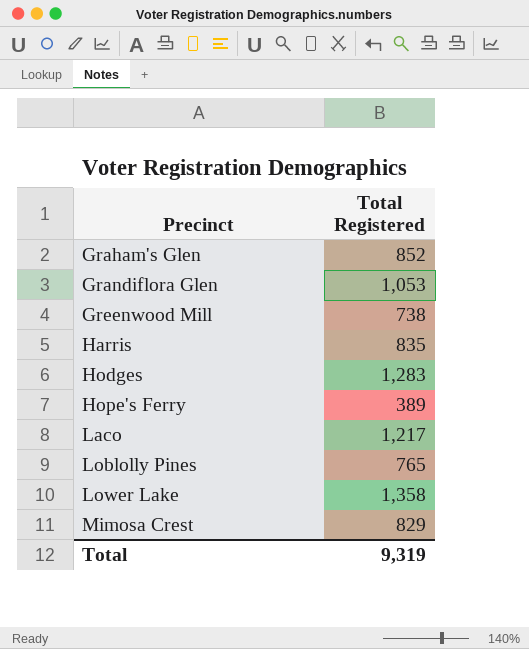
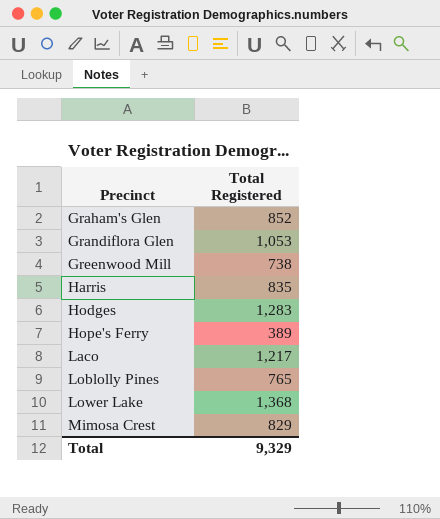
Lower Lake | Total Registered: 1,358 -> 1,368
Total | Total Registered: 9,319 -> 9,329

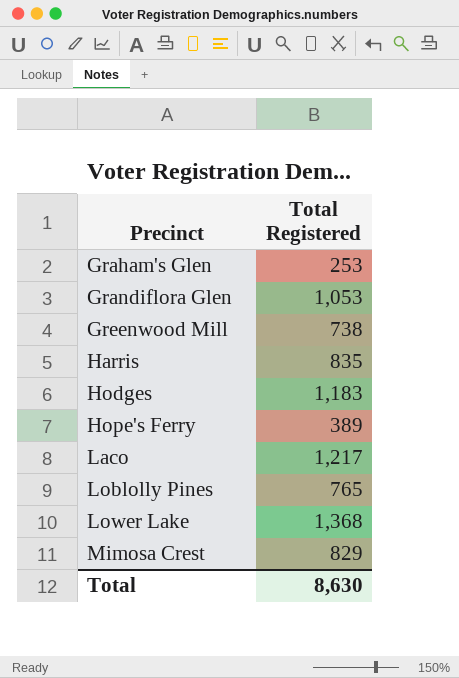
Graham's Glen | Total Registered: 852 -> 253
Hodges | Total Registered: 1,283 -> 1,183
Total | Total Registered: 9,329 -> 8,630

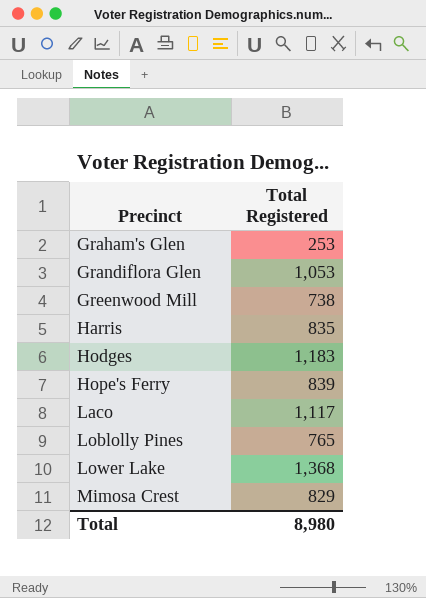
Hope's Ferry | Total Registered: 389 -> 839
Laco | Total Registered: 1,217 -> 1,117
Total | Total Registered: 8,630 -> 8,980

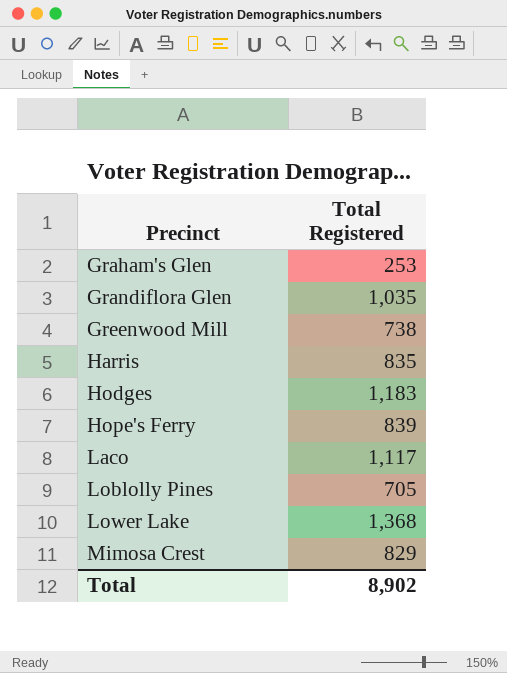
Grandiflora Glen | Total Registered: 1,053 -> 1,035
Loblolly Pines | Total Registered: 765 -> 705
Total | Total Registered: 8,980 -> 8,902

